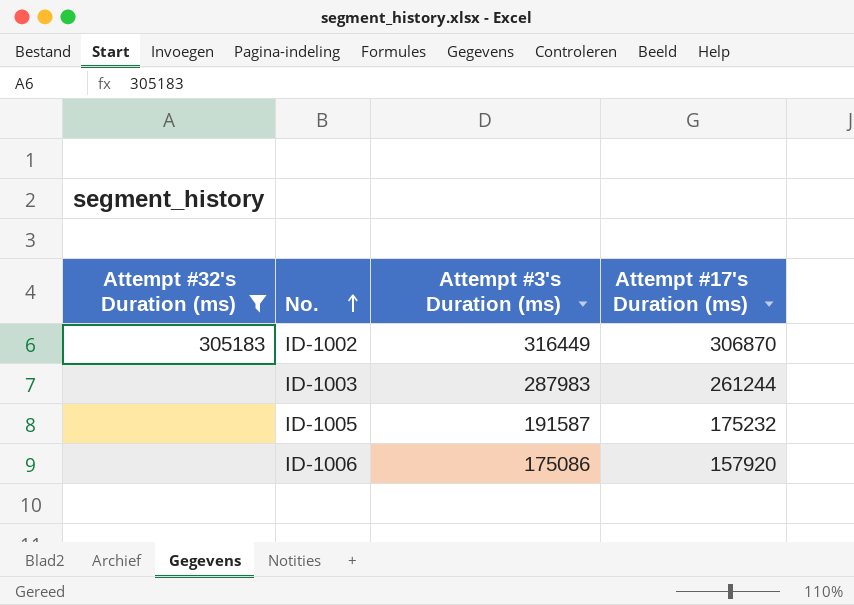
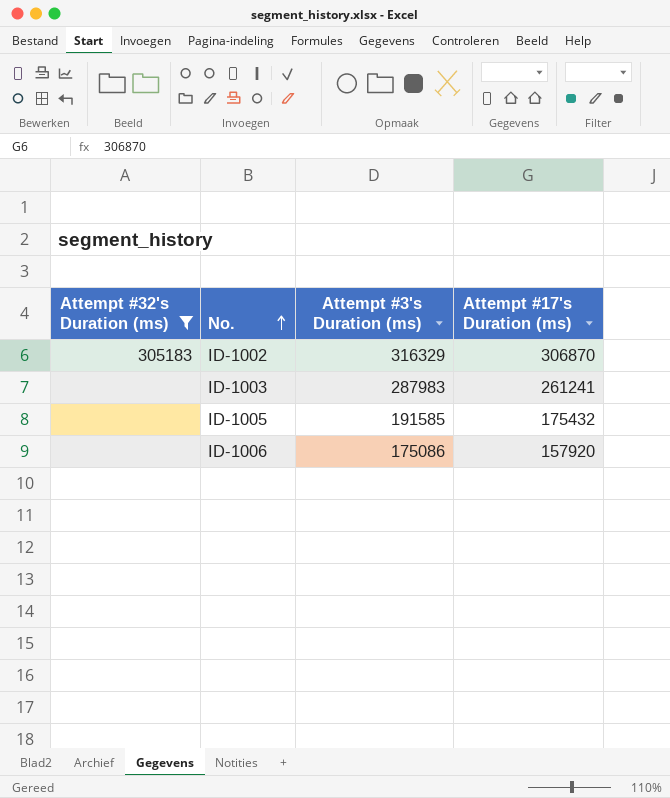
ID-1002 | Attempt #3's Duration (ms): 316449 -> 316329
ID-1003 | Attempt #17's Duration (ms): 261244 -> 261241
ID-1005 | Attempt #3's Duration (ms): 191587 -> 191585
ID-1005 | Attempt #17's Duration (ms): 175232 -> 175432

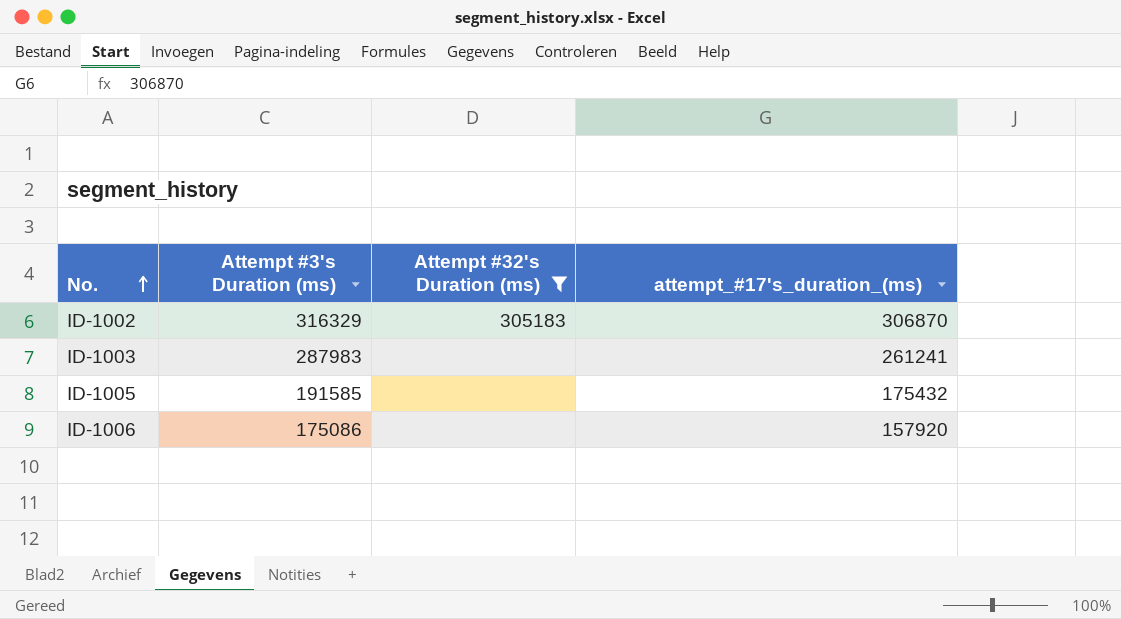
column Attempt #32's Duration (ms) | position: 1 -> 3
column name: Attempt #17's Duration (ms) -> attempt_#17's_duration_(ms)

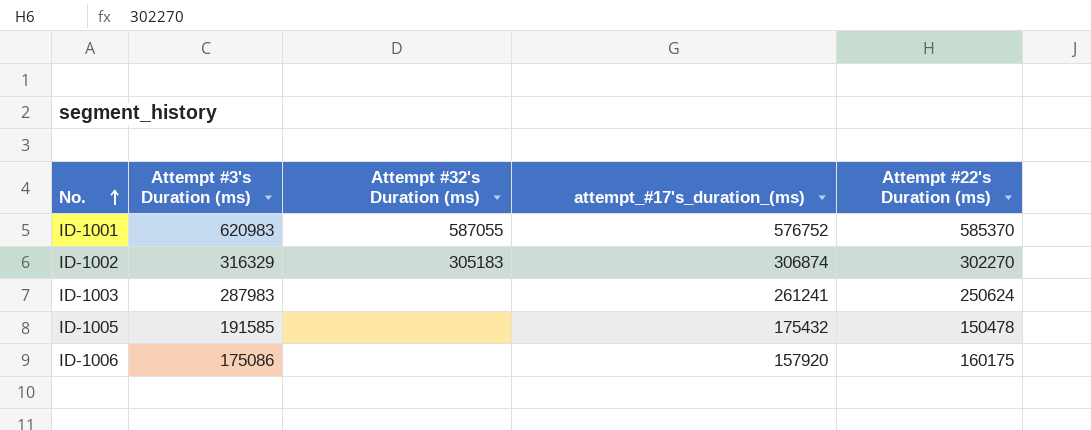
filter: Attempt #32's Duration (ms) != 587055 -> none
column Attempt #22's Duration (ms) | position: none -> 5
ID-1002 | attempt_#17's_duration_(ms): 306870 -> 306874

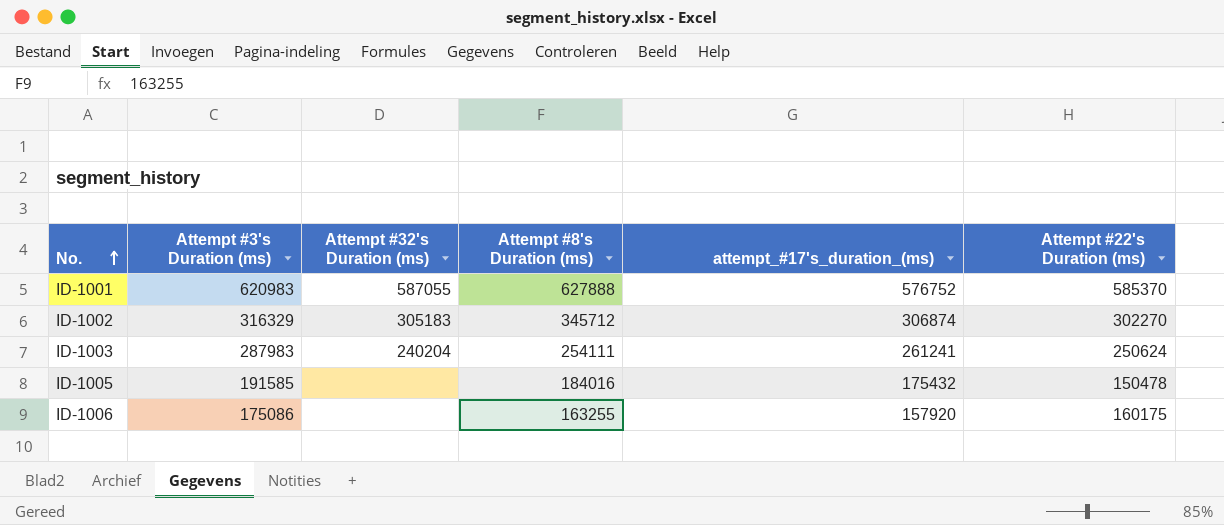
column Attempt #8's Duration (ms) | position: none -> 4
ID-1003 | Attempt #32's Duration (ms): none -> 240204

